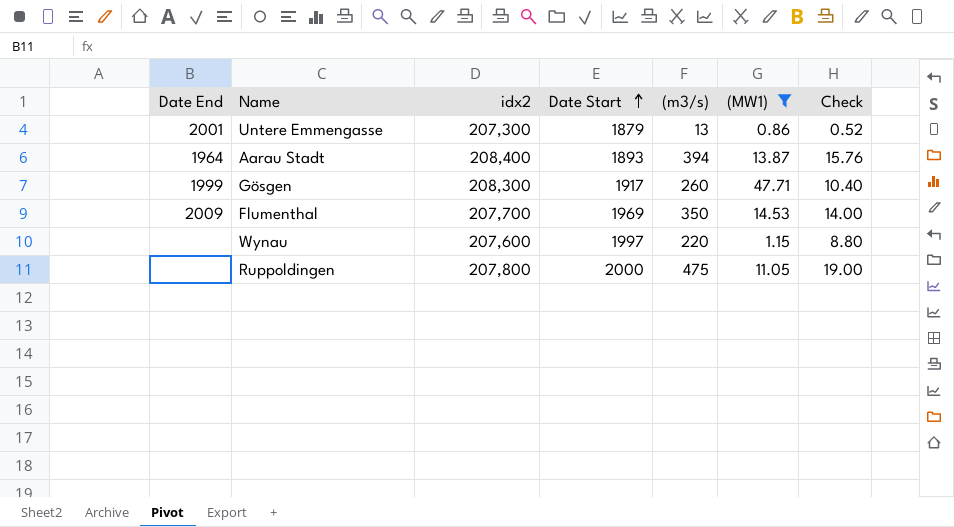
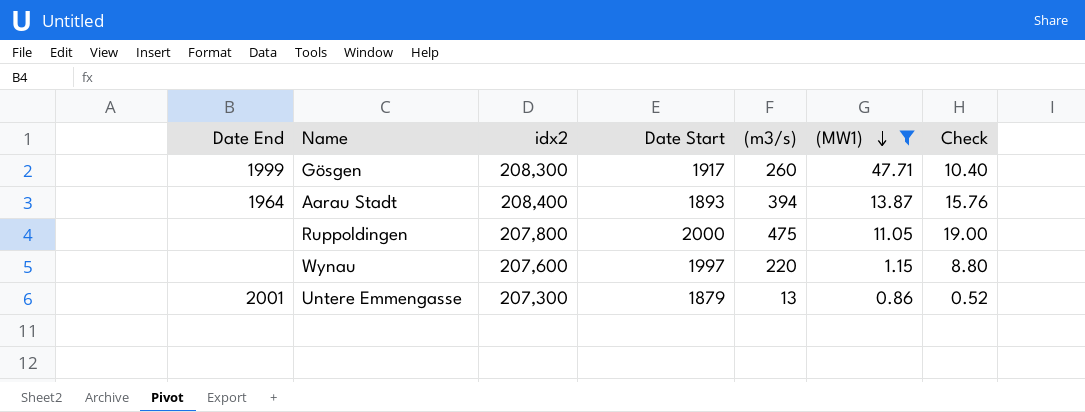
row order: Date Start ascending -> (MW1) descending
row Flumenthal: 2009 | 207,700 | 1969 | 350 | 14.53 | 14.00 -> none

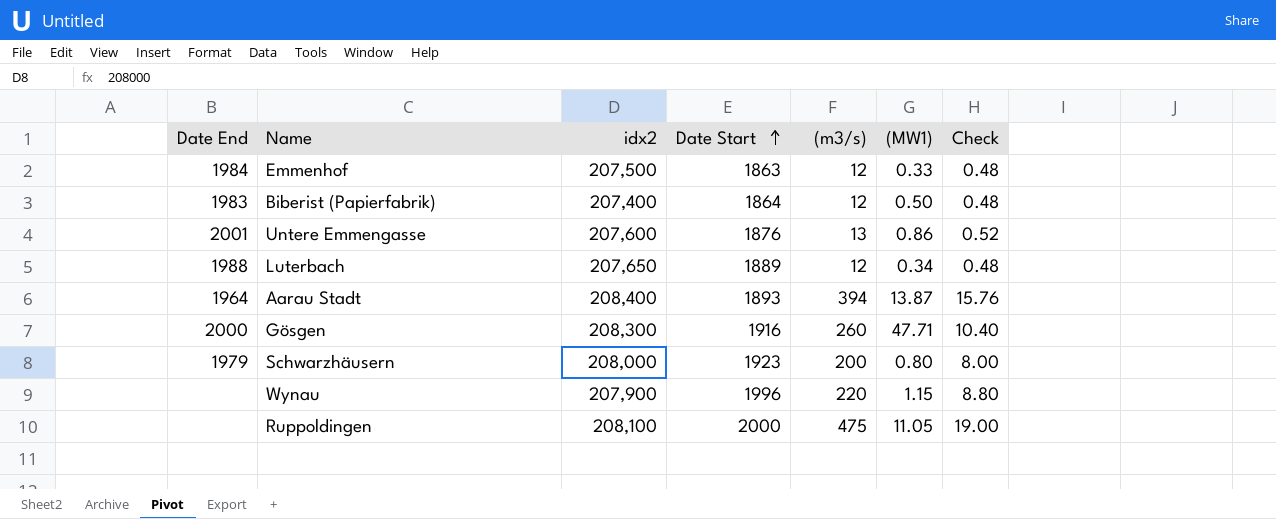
filter: (MW1) >= 0.86 -> none
row order: (MW1) descending -> Date Start ascending
Untere Emmengasse | idx2: 207,300 -> 207,600
Untere Emmengasse | Date Start: 1879 -> 1876
Gösgen | Date End: 1999 -> 2000
Gösgen | Date Start: 1917 -> 1916
Wynau | idx2: 207,600 -> 207,900
Wynau | Date Start: 1997 -> 1996
Ruppoldingen | idx2: 207,800 -> 208,100

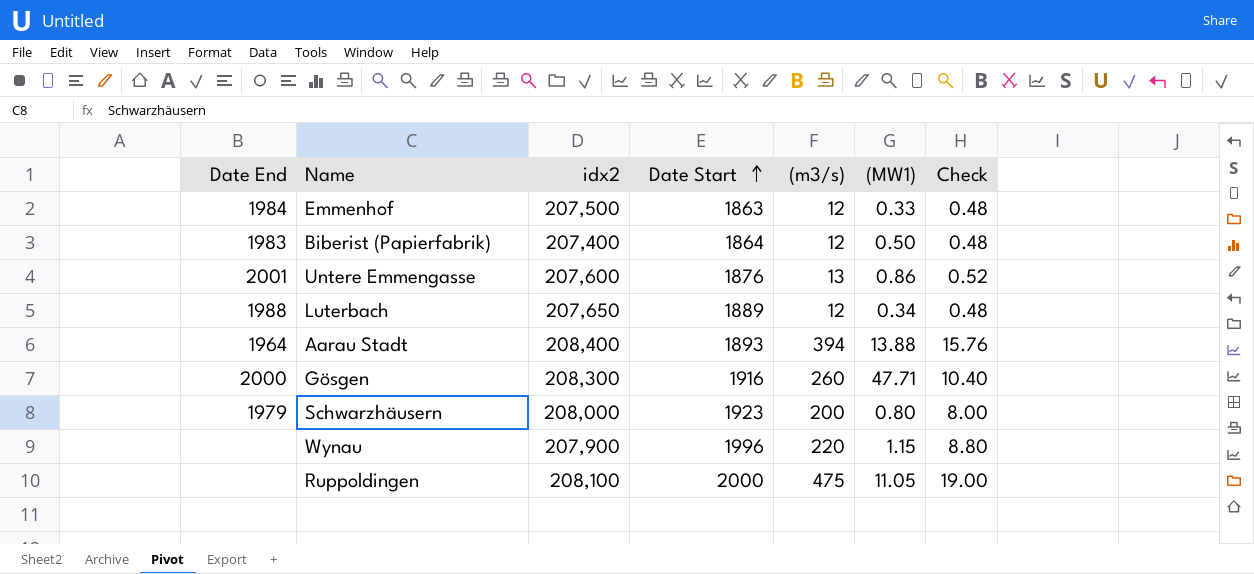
Aarau Stadt | (MW1): 13.87 -> 13.88

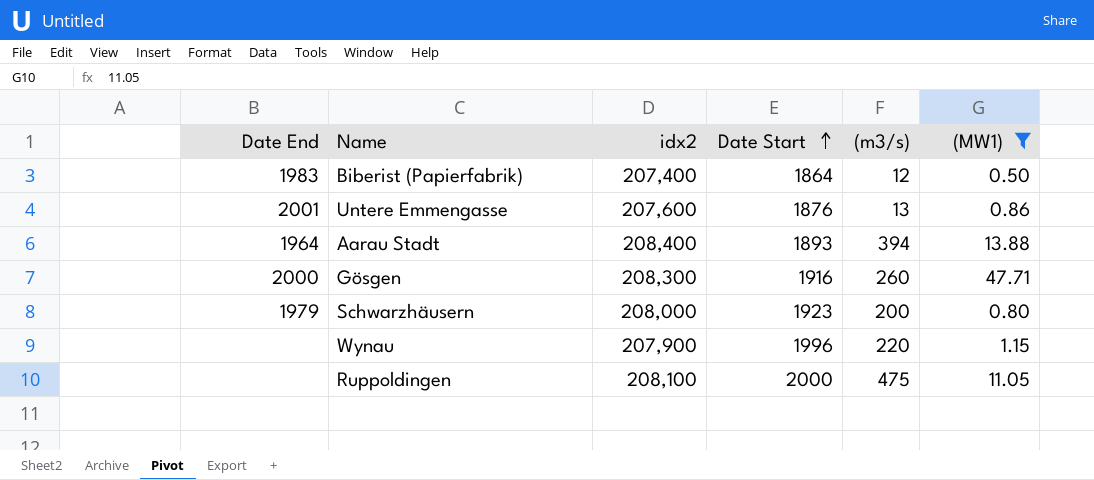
filter: none -> (MW1) >= 0.50
column Check | formula: [(m3/s)] * 0.04 -> none

